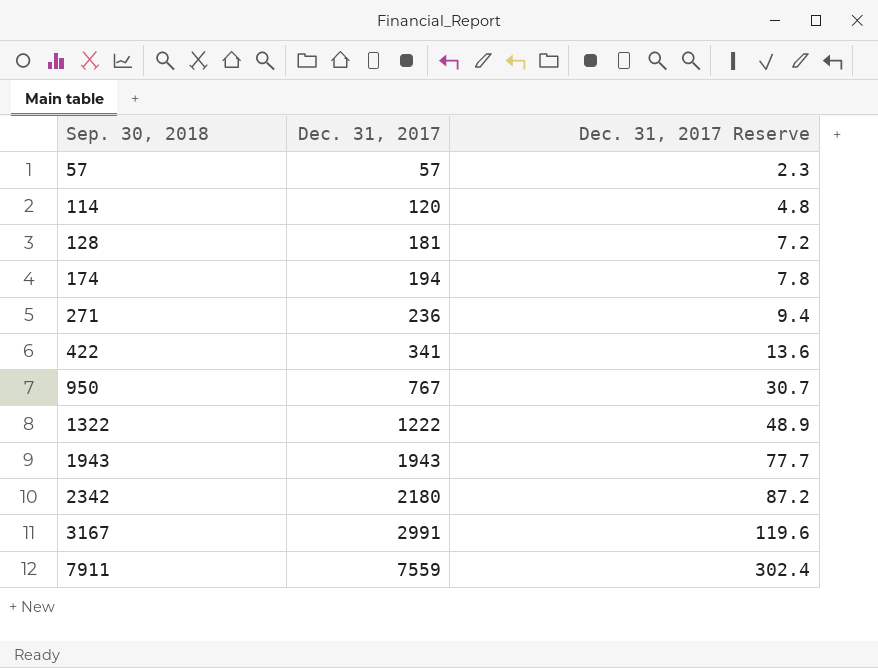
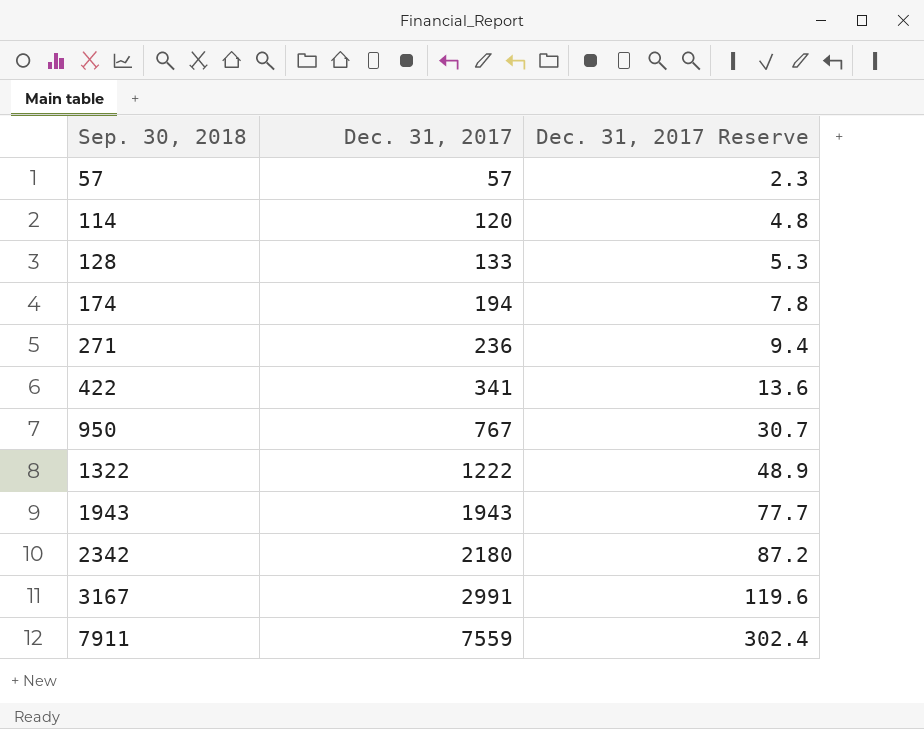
128 | Dec. 31, 2017: 181 -> 133
128 | Dec. 31, 2017 Reserve: 7.2 -> 5.3

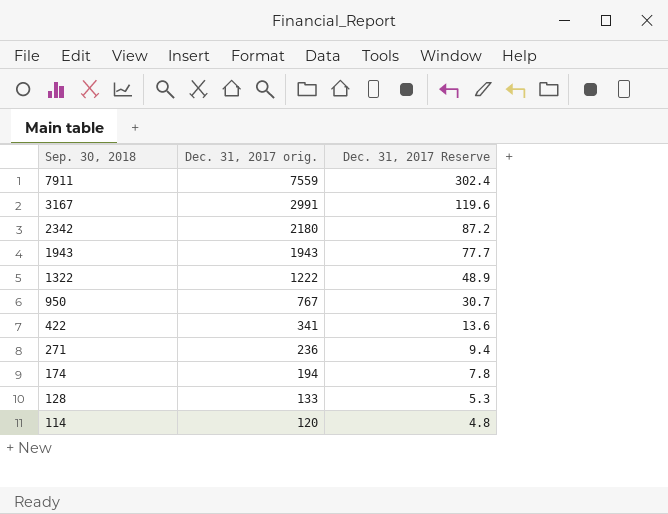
row order: Sep. 30, 2018 ascending -> Sep. 30, 2018 descending
column name: Dec. 31, 2017 -> Dec. 31, 2017 orig.
row 57: 57 | 2.3 -> none

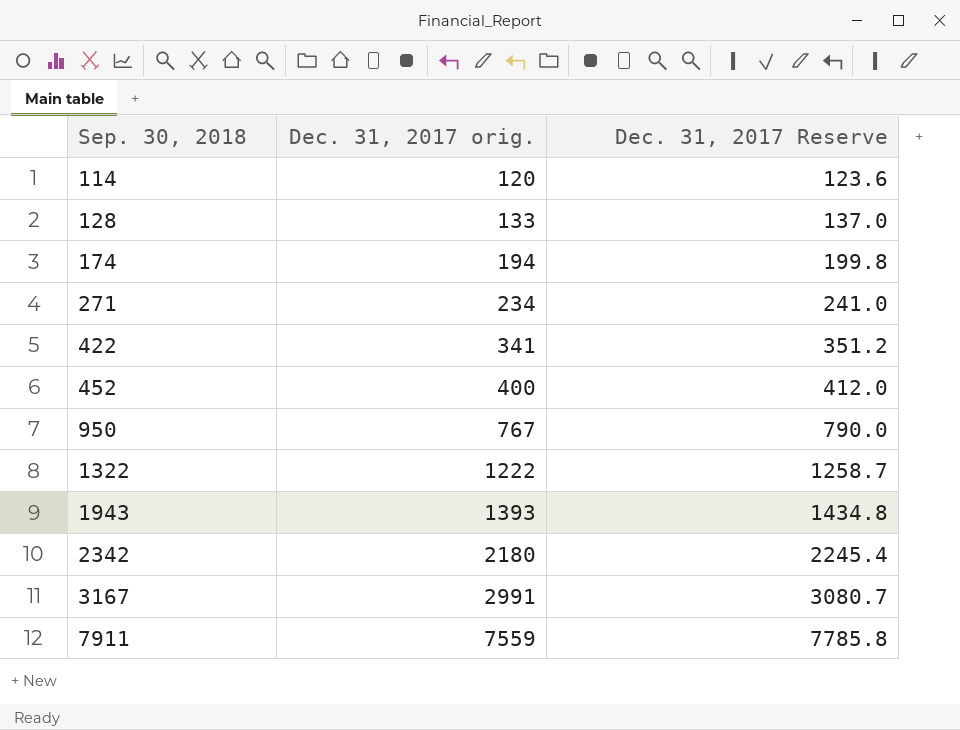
row order: Sep. 30, 2018 descending -> Sep. 30, 2018 ascending
column Dec. 31, 2017 Reserve | formula: [Dec. 31, 2017 orig.] * 0.04 -> [Dec. 31, 2017 orig.] * 1.03
271 | Dec. 31, 2017 orig.: 236 -> 234
row 452: none -> 400 | 412.0
1943 | Dec. 31, 2017 orig.: 1943 -> 1393

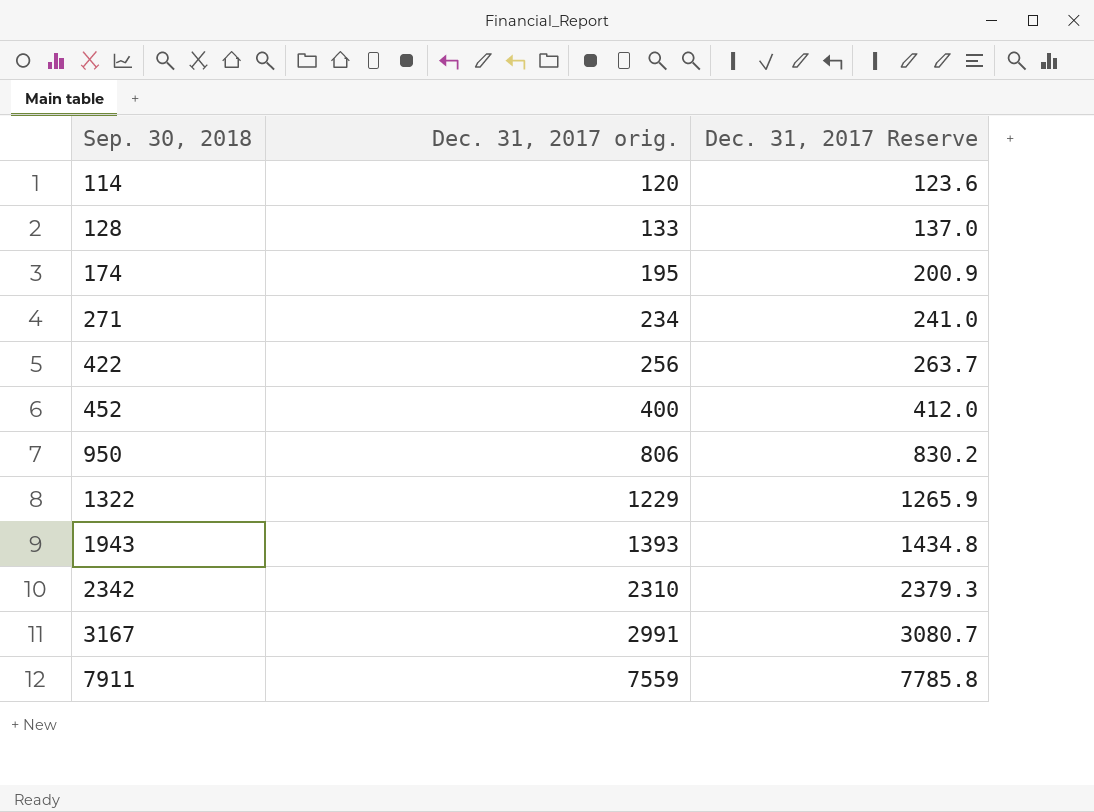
174 | Dec. 31, 2017 orig.: 194 -> 195
174 | Dec. 31, 2017 Reserve: 199.8 -> 200.9
422 | Dec. 31, 2017 orig.: 341 -> 256
422 | Dec. 31, 2017 Reserve: 351.2 -> 263.7
950 | Dec. 31, 2017 orig.: 767 -> 806
950 | Dec. 31, 2017 Reserve: 790.0 -> 830.2
1322 | Dec. 31, 2017 orig.: 1222 -> 1229
1322 | Dec. 31, 2017 Reserve: 1258.7 -> 1265.9
2342 | Dec. 31, 2017 orig.: 2180 -> 2310
2342 | Dec. 31, 2017 Reserve: 2245.4 -> 2379.3

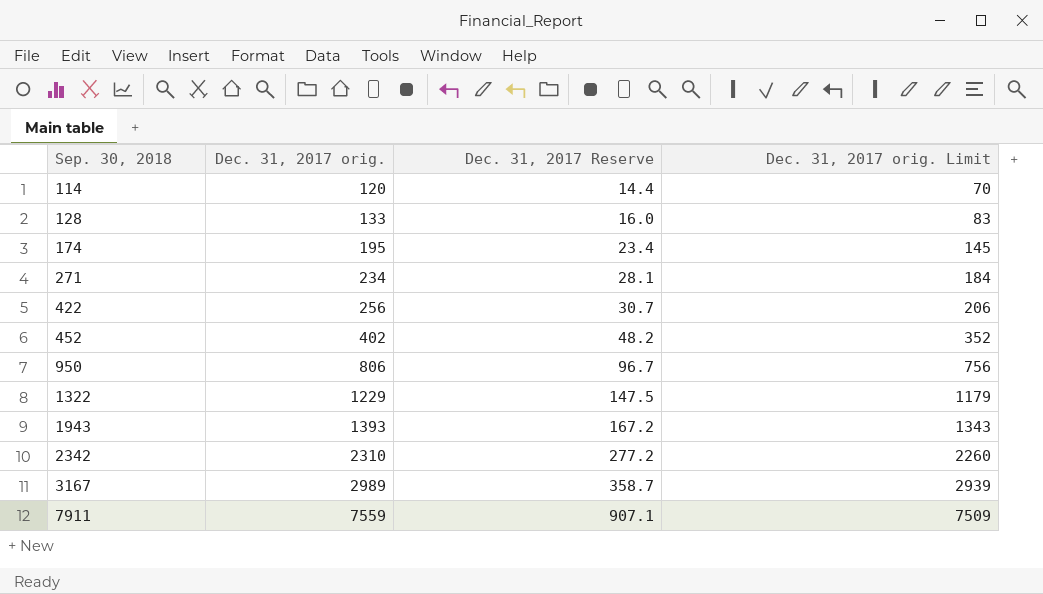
column Dec. 31, 2017 Reserve | formula: [Dec. 31, 2017 orig.] * 1.03 -> [Dec. 31, 2017 orig.] * 0.12
column Dec. 31, 2017 orig. Limit | formula: none -> [Dec. 31, 2017 orig.] - 50
452 | Dec. 31, 2017 orig.: 400 -> 402
3167 | Dec. 31, 2017 orig.: 2991 -> 2989

